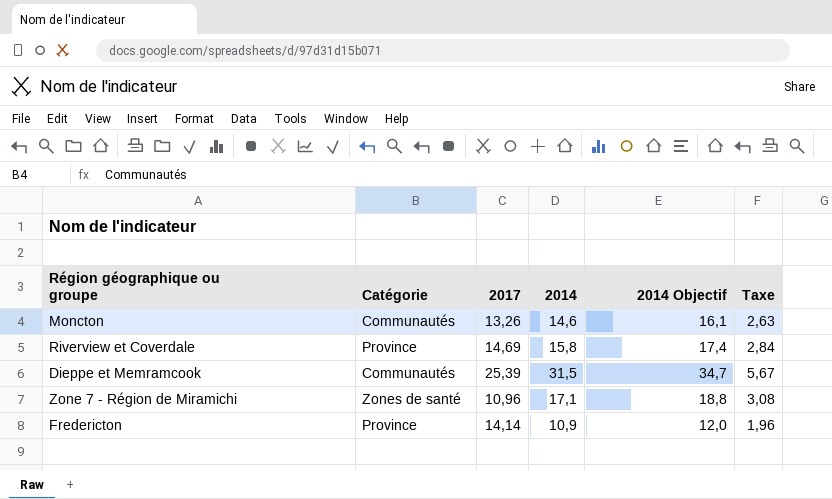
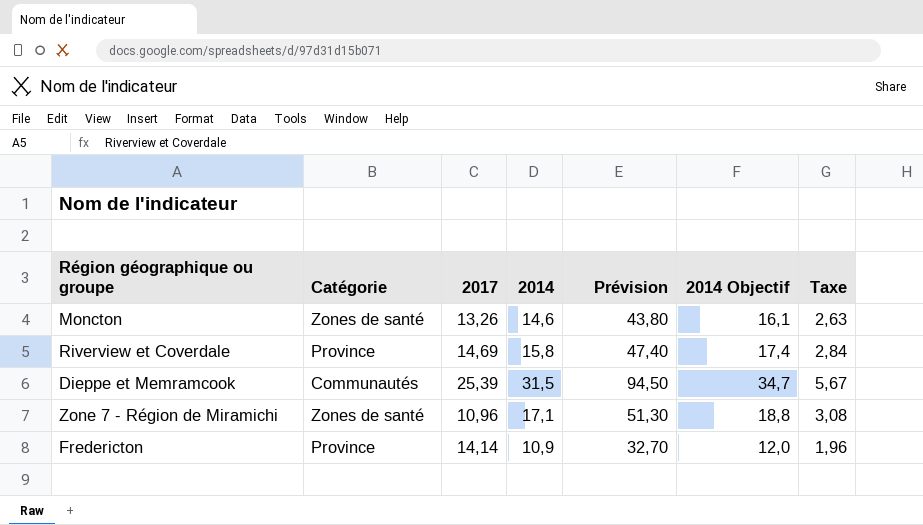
column Prévision | formula: none -> [2014] * 3
Moncton | Catégorie: Communautés -> Zones de santé

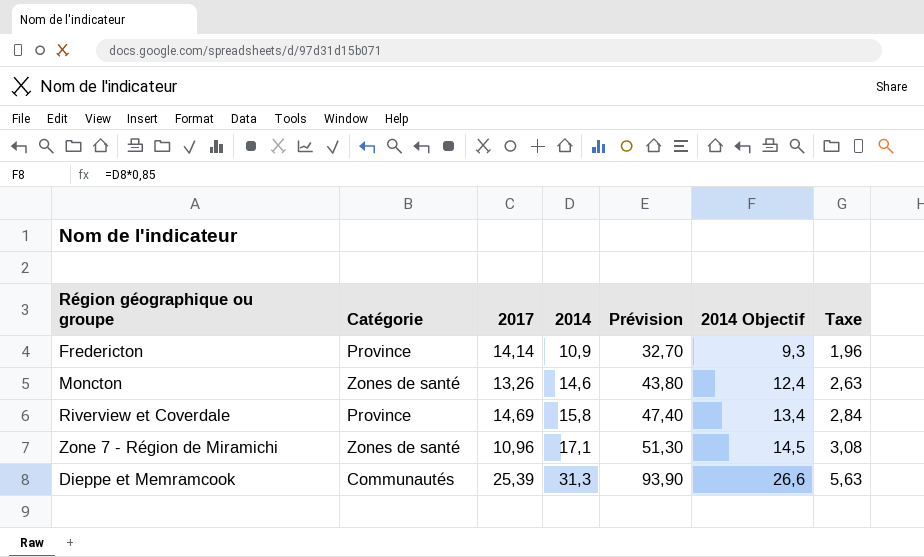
row order: none -> 2014 ascending
column 2014 Objectif | formula: [2014] * 1,1 -> [2014] * 0,85
Dieppe et Memramcook | 2014: 31,5 -> 31,3
Dieppe et Memramcook | Prévision: 94,50 -> 93,90
Dieppe et Memramcook | Taxe: 5,67 -> 5,63

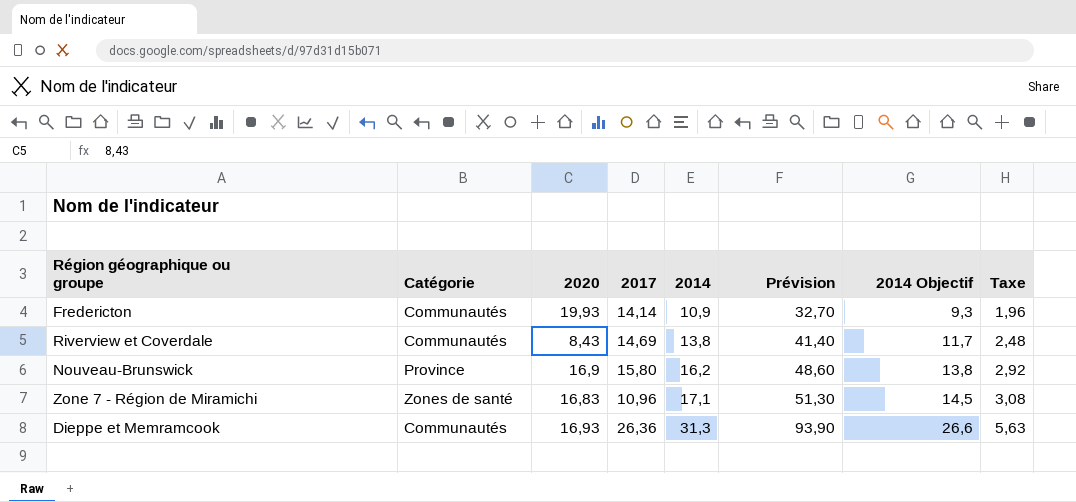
column 2020 | position: none -> 3
row Moncton: Zones de santé | 13,26 | 14,6 | 43,80 | 12,4 | 2,63 -> none
Fredericton | Catégorie: Province -> Communautés
Riverview et Coverdale | Catégorie: Province -> Communautés
Riverview et Coverdale | 2014: 15,8 -> 13,8
Riverview et Coverdale | Prévision: 47,40 -> 41,40
Riverview et Coverdale | 2014 Objectif: 13,4 -> 11,7
Riverview et Coverdale | Taxe: 2,84 -> 2,48
row Nouveau-Brunswick: none -> Province | 16,9 | 15,80 | 16,2 | 48,60 | 13,8 | 2,92
Dieppe et Memramcook | 2017: 25,39 -> 26,36

